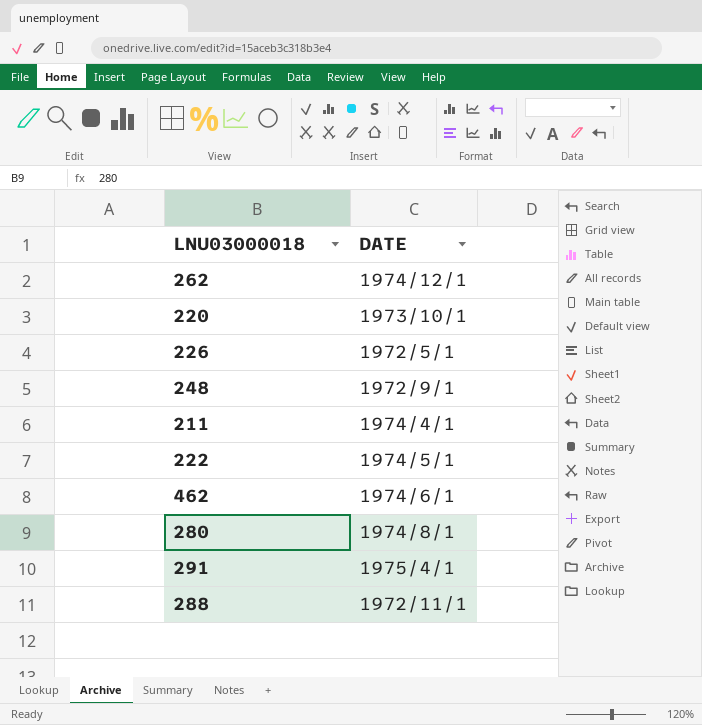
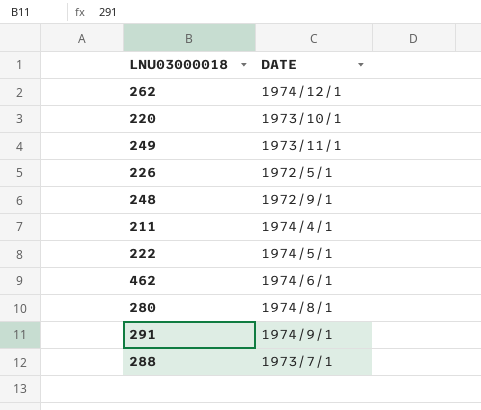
row 249: none -> 1973/11/1
291 | DATE: 1975/4/1 -> 1974/9/1
288 | DATE: 1972/11/1 -> 1973/7/1

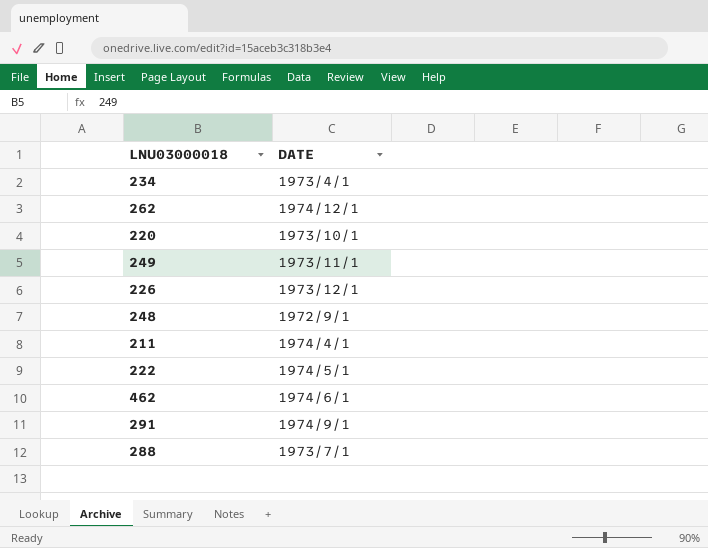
row 280: 1974/8/1 -> none
row 234: none -> 1973/4/1
226 | DATE: 1972/5/1 -> 1973/12/1

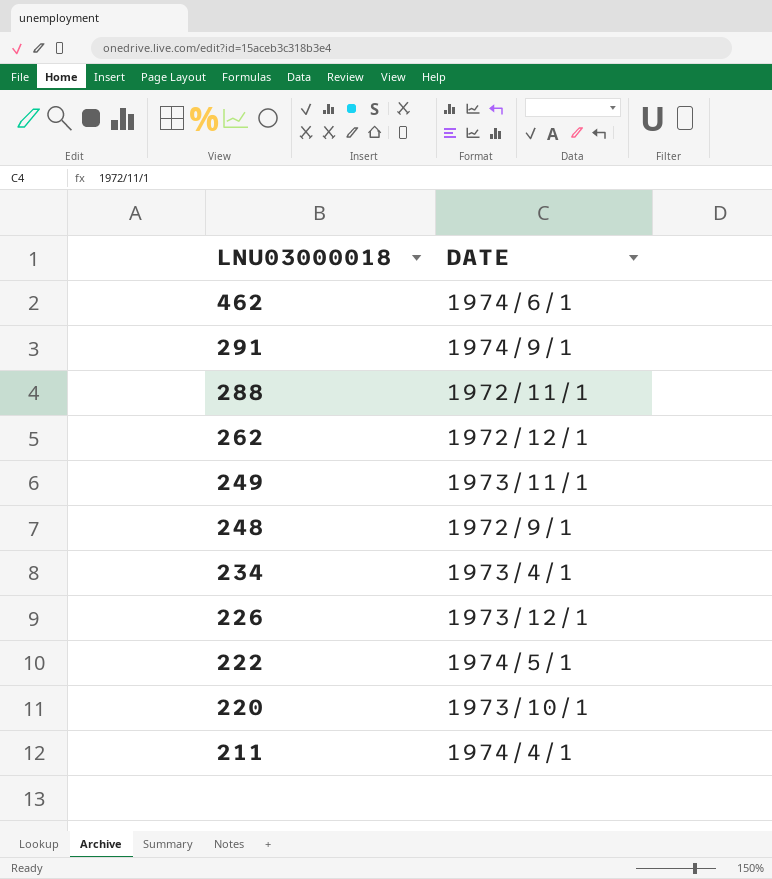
row order: none -> LNU03000018 descending
288 | DATE: 1973/7/1 -> 1972/11/1
262 | DATE: 1974/12/1 -> 1972/12/1

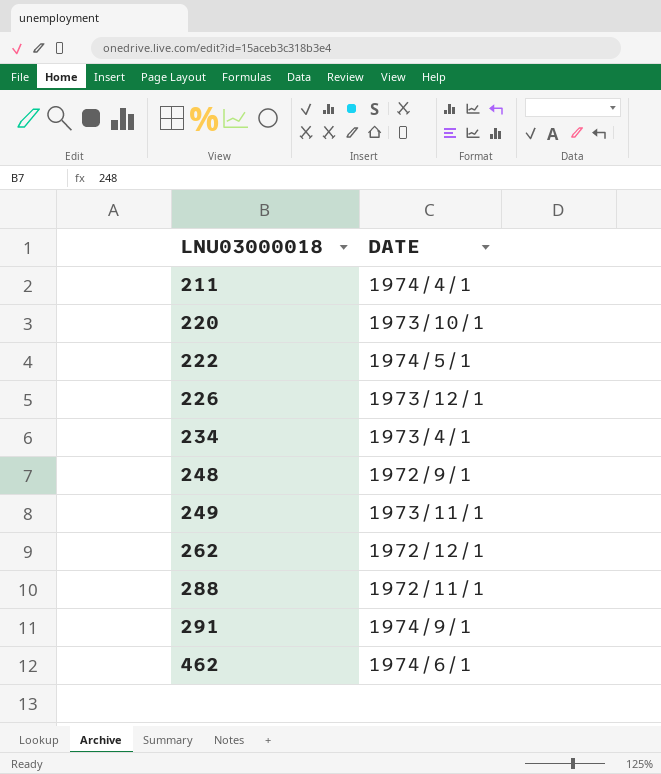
row order: LNU03000018 descending -> LNU03000018 ascending

